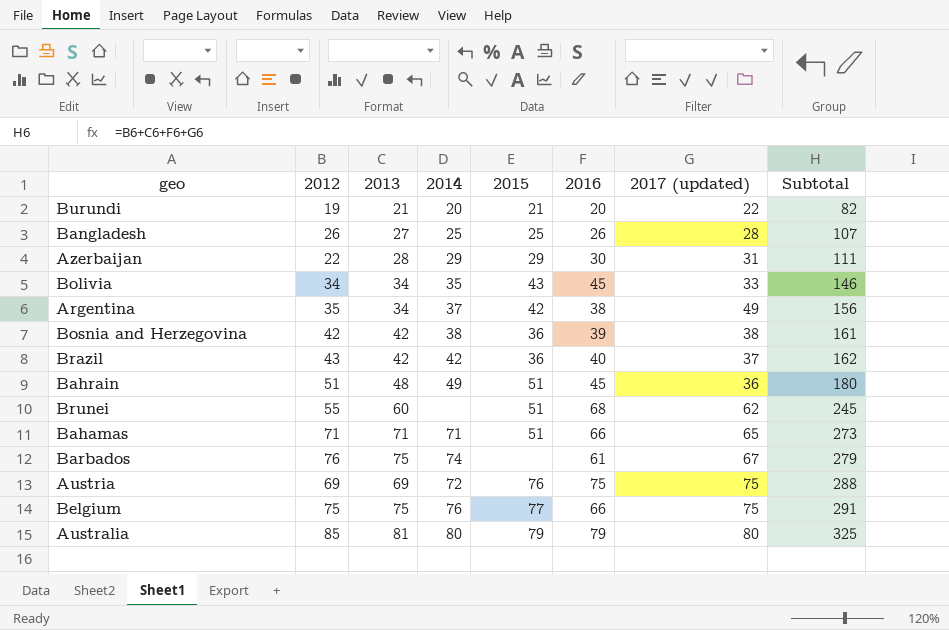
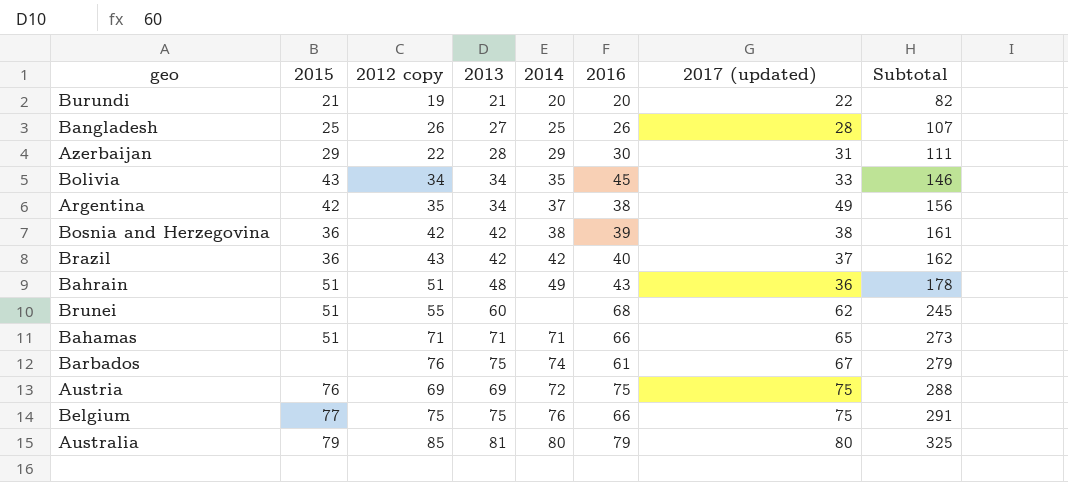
column 2015 | position: 5 -> 2
column name: 2012 -> 2012 copy
Bahrain | 2016: 45 -> 43
Bahrain | Subtotal: 180 -> 178

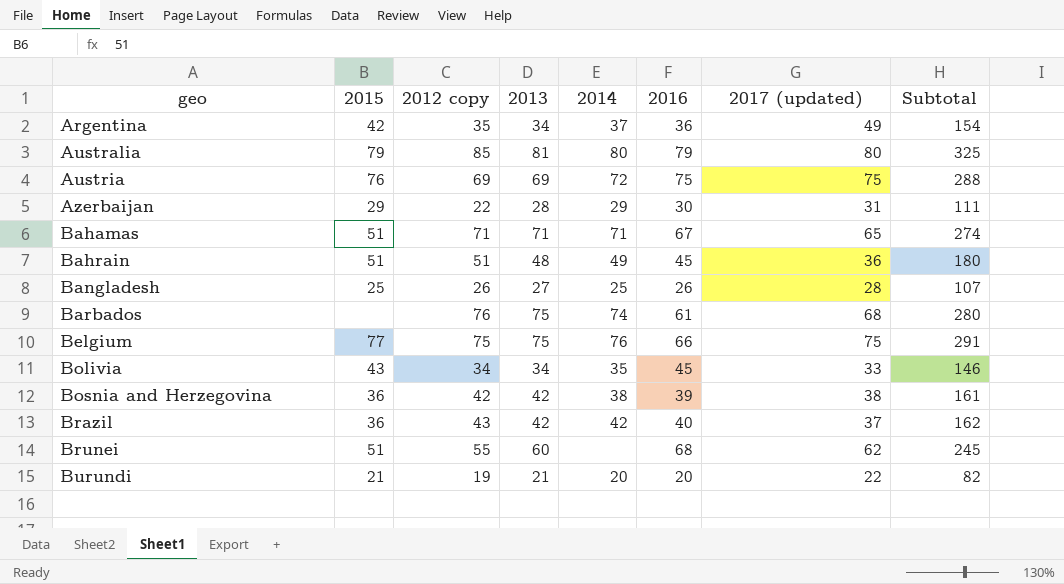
row order: Subtotal ascending -> geo ascending
Argentina | 2016: 38 -> 36
Argentina | Subtotal: 156 -> 154
Bahamas | 2016: 66 -> 67
Bahamas | Subtotal: 273 -> 274
Bahrain | 2016: 43 -> 45
Bahrain | Subtotal: 178 -> 180
Barbados | 2017 (updated): 67 -> 68
Barbados | Subtotal: 279 -> 280

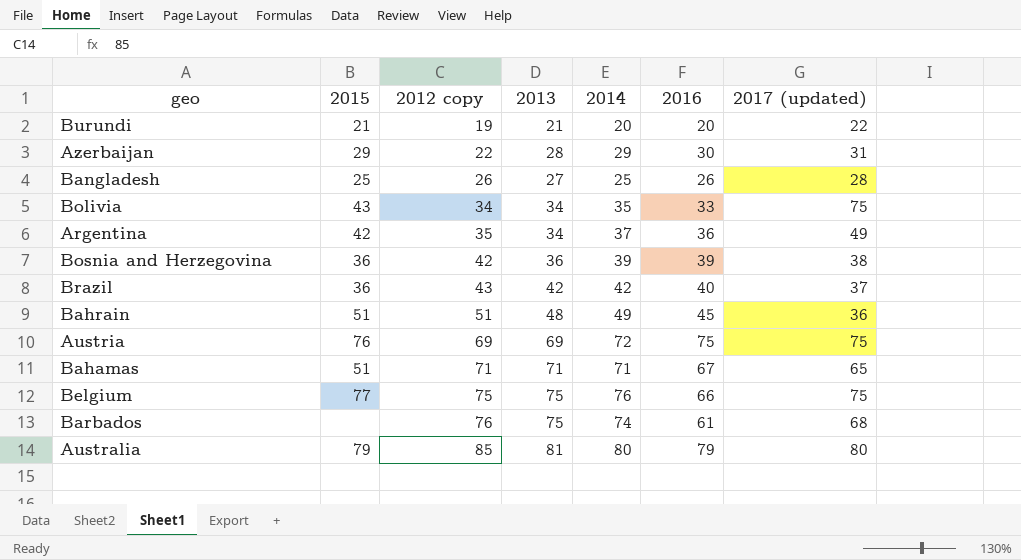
row order: geo ascending -> 2012 copy ascending
column Subtotal | formula: [2012 copy] + [2013] + [2016] + [2017 (updated)] -> none
row Brunei: 51 | 55 | 60 | none | 68 | 62 | 245 -> none
Bolivia | 2016: 45 -> 33
Bolivia | 2017 (updated): 33 -> 75
Bosnia and Herzegovina | 2013: 42 -> 36
Bosnia and Herzegovina | 2014: 38 -> 39

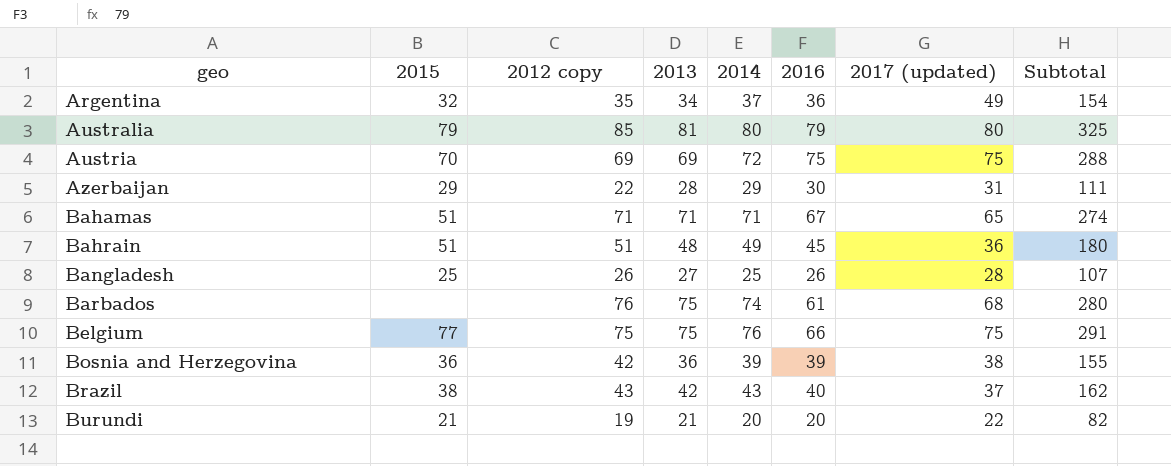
row order: 2012 copy ascending -> geo ascending
column Subtotal | formula: none -> [2012 copy] + [2013] + [2016] + [2017 (updated)]
row Bolivia: 43 | 34 | 34 | 35 | 33 | 75 -> none
Argentina | 2015: 42 -> 32
Austria | 2015: 76 -> 70
Brazil | 2015: 36 -> 38
Brazil | 2014: 42 -> 43

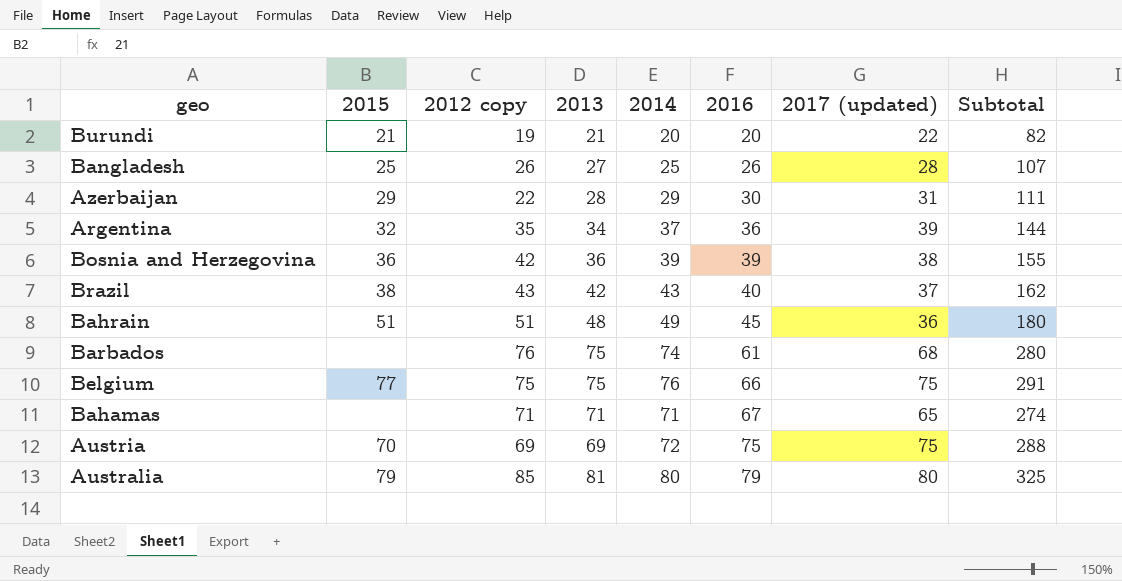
row order: geo ascending -> 2016 ascending
Argentina | 2017 (updated): 49 -> 39
Argentina | Subtotal: 154 -> 144
Bahamas | 2015: 51 -> none

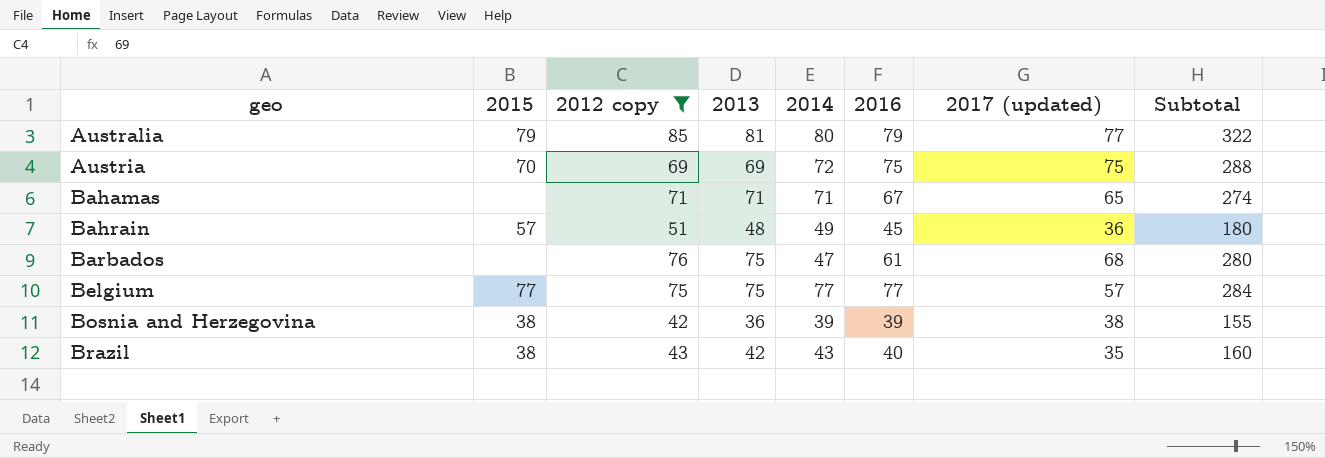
filter: none -> 2012 copy >= 42
row order: 2016 ascending -> geo ascending
Australia | 2017 (updated): 80 -> 77
Australia | Subtotal: 325 -> 322
Bahrain | 2015: 51 -> 57
Barbados | 2014: 74 -> 47
Belgium | 2014: 76 -> 77
Belgium | 2016: 66 -> 77
Belgium | 2017 (updated): 75 -> 57
Belgium | Subtotal: 291 -> 284
Bosnia and Herzegovina | 2015: 36 -> 38
Brazil | 2017 (updated): 37 -> 35
Brazil | Subtotal: 162 -> 160

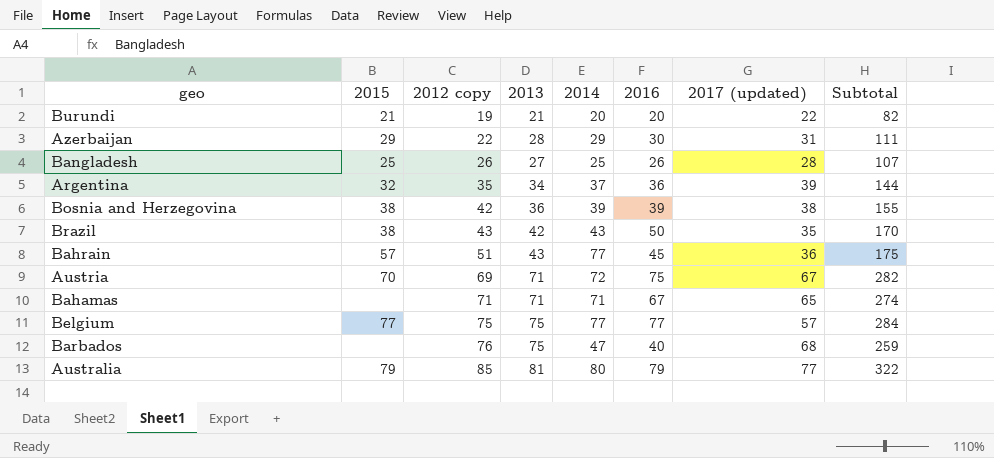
filter: 2012 copy >= 42 -> none
row order: geo ascending -> 2012 copy ascending
Brazil | 2016: 40 -> 50
Brazil | Subtotal: 160 -> 170
Bahrain | 2013: 48 -> 43
Bahrain | 2014: 49 -> 77
Bahrain | Subtotal: 180 -> 175
Austria | 2013: 69 -> 71
Austria | 2017 (updated): 75 -> 67
Austria | Subtotal: 288 -> 282
Barbados | 2016: 61 -> 40
Barbados | Subtotal: 280 -> 259

